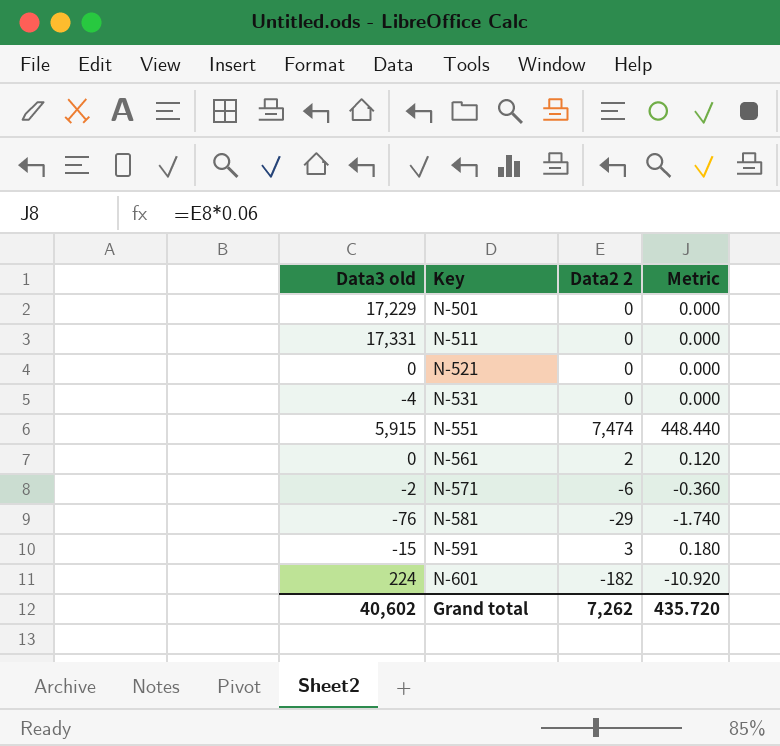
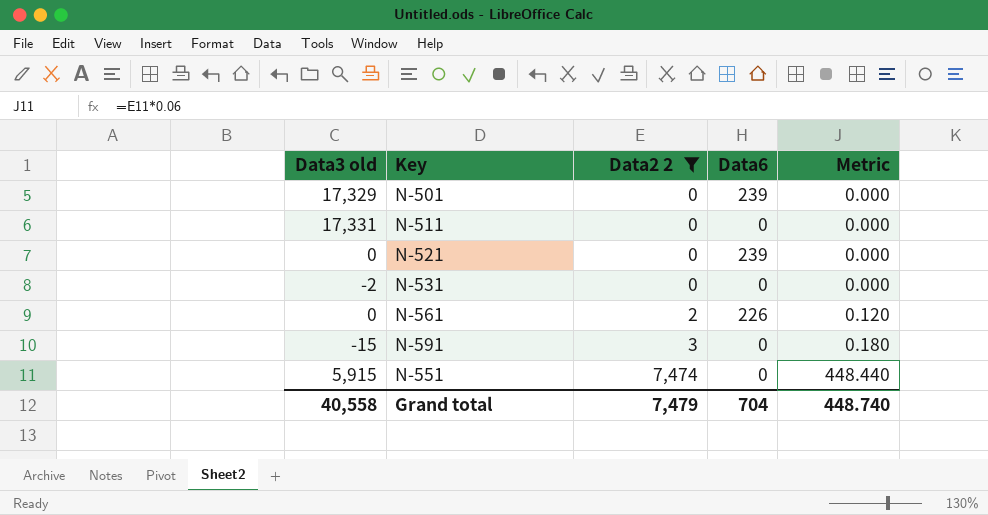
filter: none -> Data2 2 >= 0
row order: Key ascending -> Data2 2 ascending
column Data6 | position: none -> 4
N-501 | Data3 old: 17,229 -> 17,329
N-531 | Data3 old: -4 -> -2
Grand total | Data3 old: 40,602 -> 40,558
Grand total | Data2 2: 7,262 -> 7,479
Grand total | Metric: 435.720 -> 448.740

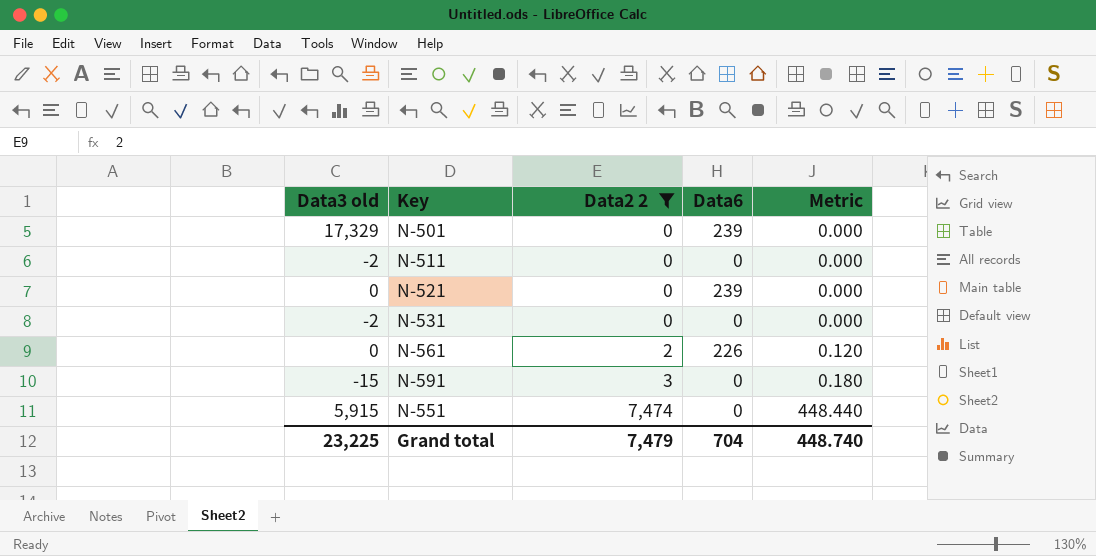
N-511 | Data3 old: 17,331 -> -2
Grand total | Data3 old: 40,558 -> 23,225

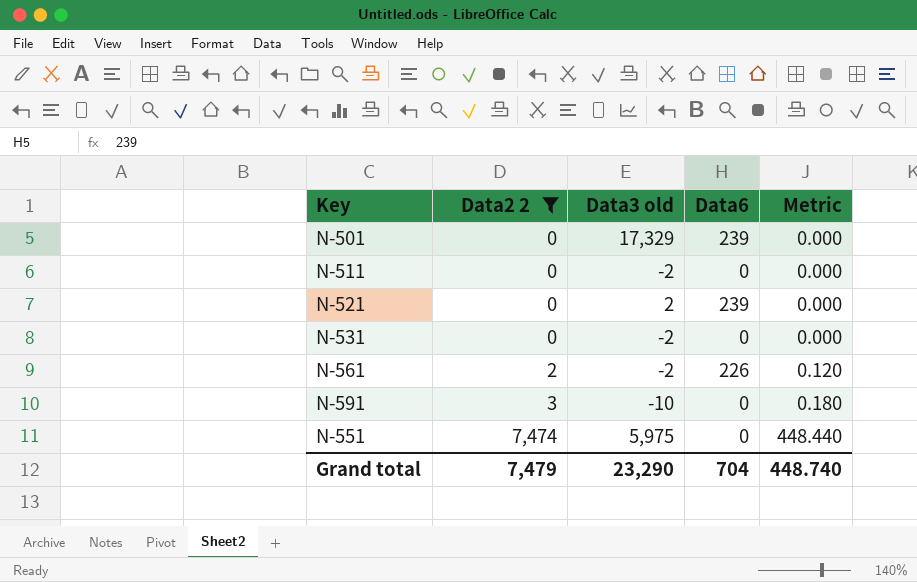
column Data3 old | position: 1 -> 3
N-521 | Data3 old: 0 -> 2
N-561 | Data3 old: 0 -> -2
N-591 | Data3 old: -15 -> -10
N-551 | Data3 old: 5,915 -> 5,975
Grand total | Data3 old: 23,225 -> 23,290

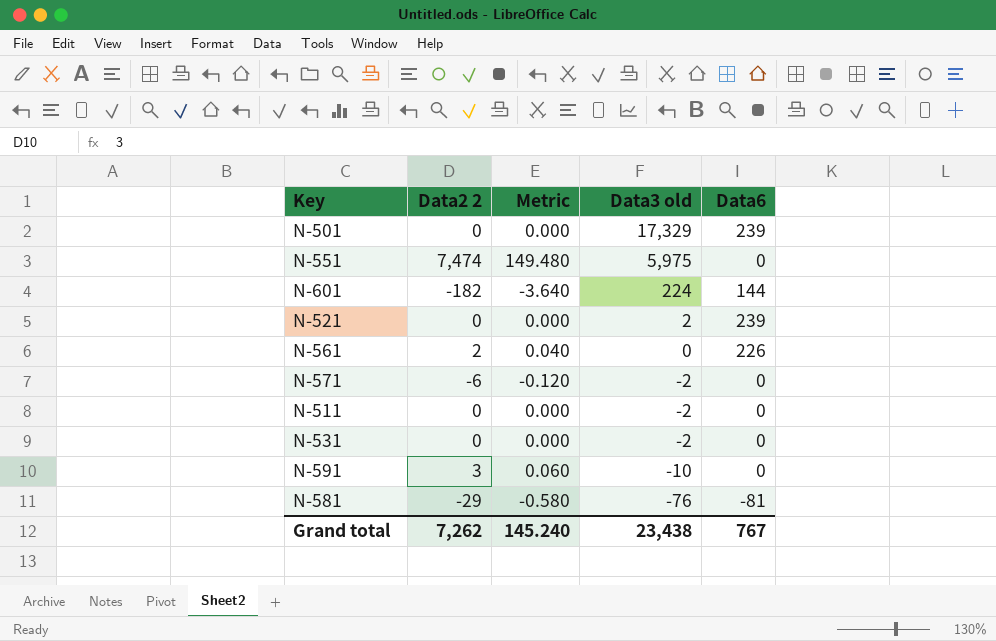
filter: Data2 2 >= 0 -> none
row order: Data2 2 ascending -> Data3 old descending
column Metric | formula: [Data2 2] * 0.06 -> [Data2 2] * 0.02
column Metric | position: 5 -> 3
N-561 | Data3 old: -2 -> 0
Grand total | Data2 2: 7,479 -> 7,262
Grand total | Metric: 448.740 -> 145.240
Grand total | Data3 old: 23,290 -> 23,438
Grand total | Data6: 704 -> 767

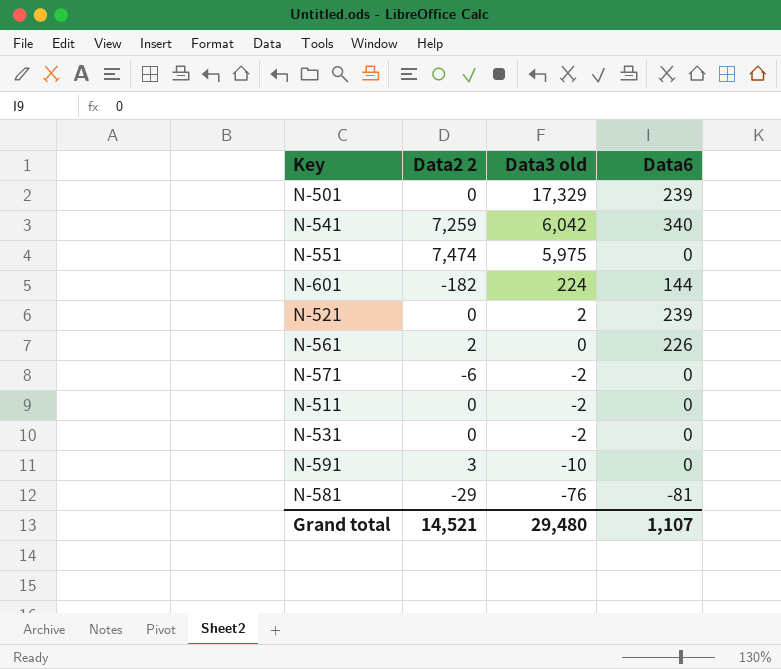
column Metric | formula: [Data2 2] * 0.02 -> none
row N-541: none -> 7,259 | 6,042 | 340
Grand total | Data2 2: 7,262 -> 14,521
Grand total | Data3 old: 23,438 -> 29,480
Grand total | Data6: 767 -> 1,107

